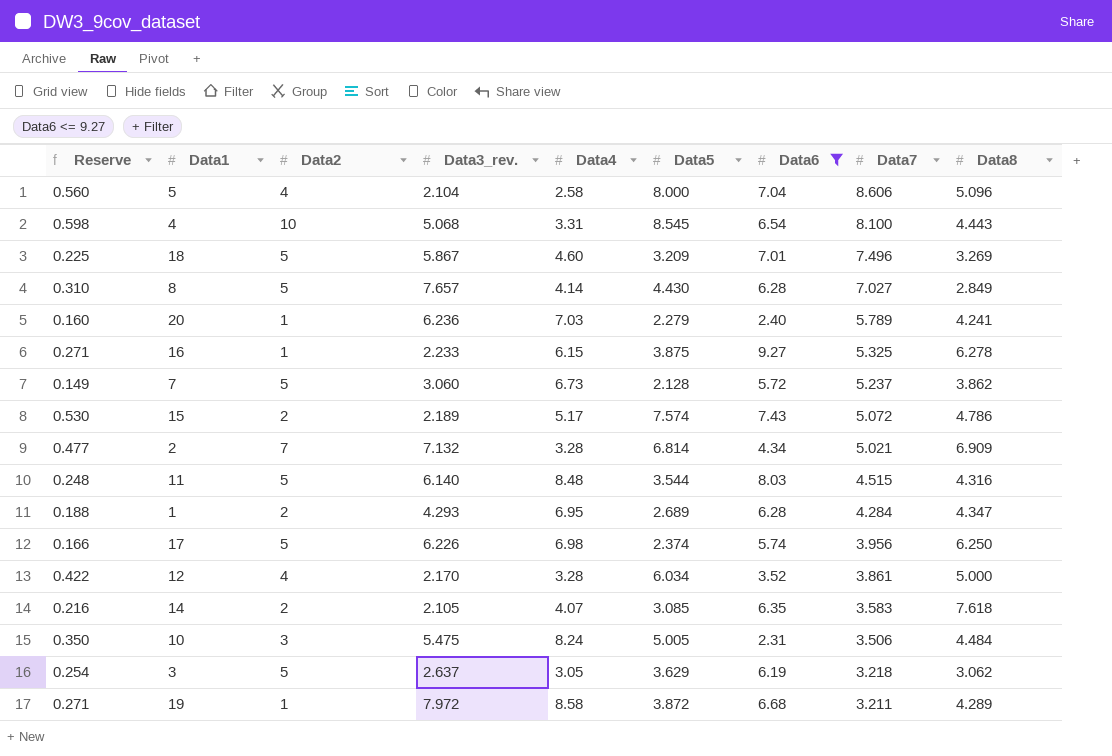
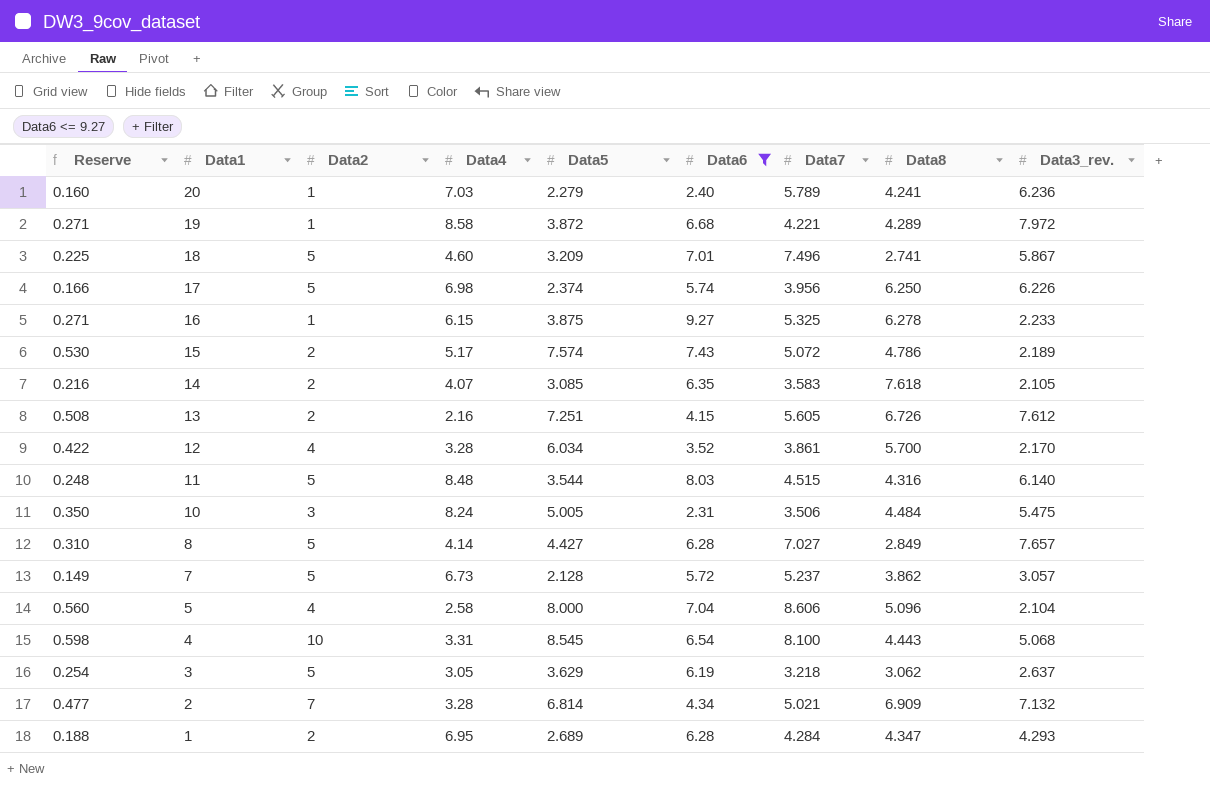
row order: Data7 descending -> Data1 descending
column Data3_rev. | position: 4 -> 9
19 | Data7: 3.211 -> 4.221
18 | Data8: 3.269 -> 2.741
row 13: none -> 0.508 | 2 | 2.16 | 7.251 | 4.15 | 5.605 | 6.726 | 7.612
12 | Data8: 5.000 -> 5.700
8 | Data5: 4.430 -> 4.427
7 | Data3_rev.: 3.060 -> 3.057

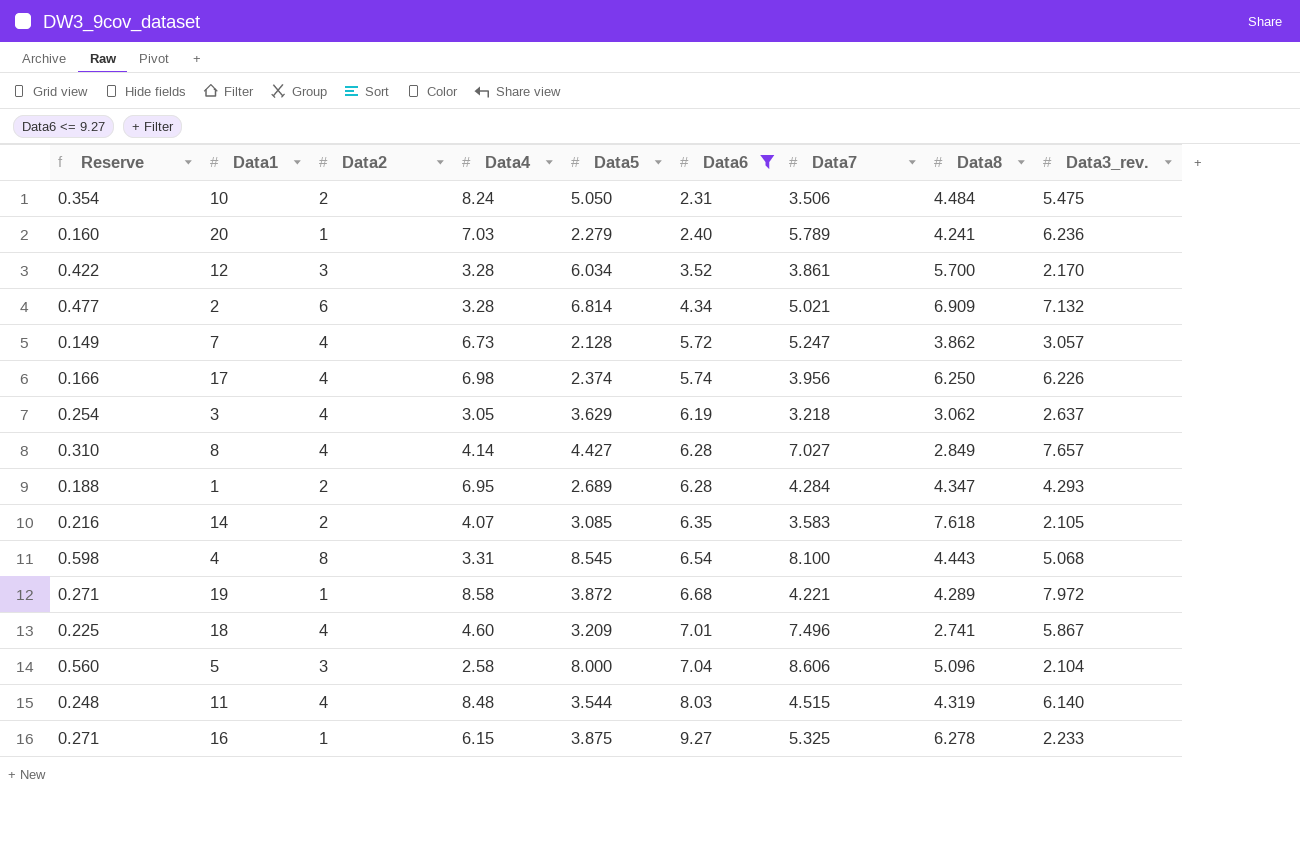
row order: Data1 descending -> Data6 ascending
row 15: 0.530 | 2 | 5.17 | 7.574 | 7.43 | 5.072 | 4.786 | 2.189 -> none
row 13: 0.508 | 2 | 2.16 | 7.251 | 4.15 | 5.605 | 6.726 | 7.612 -> none
10 | Reserve: 0.350 -> 0.354
10 | Data2: 3 -> 2
10 | Data5: 5.005 -> 5.050
12 | Data2: 4 -> 3
2 | Data2: 7 -> 6
7 | Data2: 5 -> 4
7 | Data7: 5.237 -> 5.247
17 | Data2: 5 -> 4
3 | Data2: 5 -> 4
8 | Data2: 5 -> 4
4 | Data2: 10 -> 8
18 | Data2: 5 -> 4
5 | Data2: 4 -> 3
11 | Data2: 5 -> 4
11 | Data8: 4.316 -> 4.319

